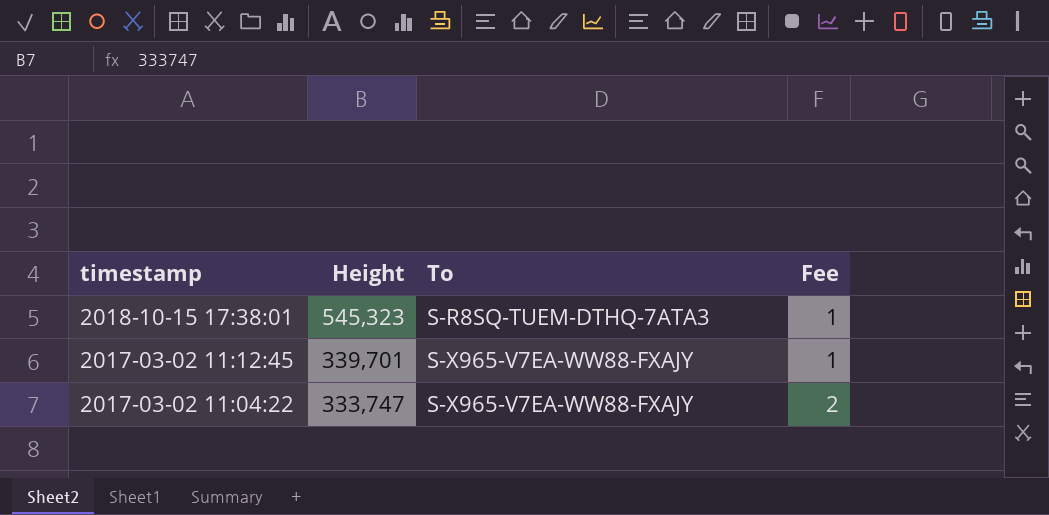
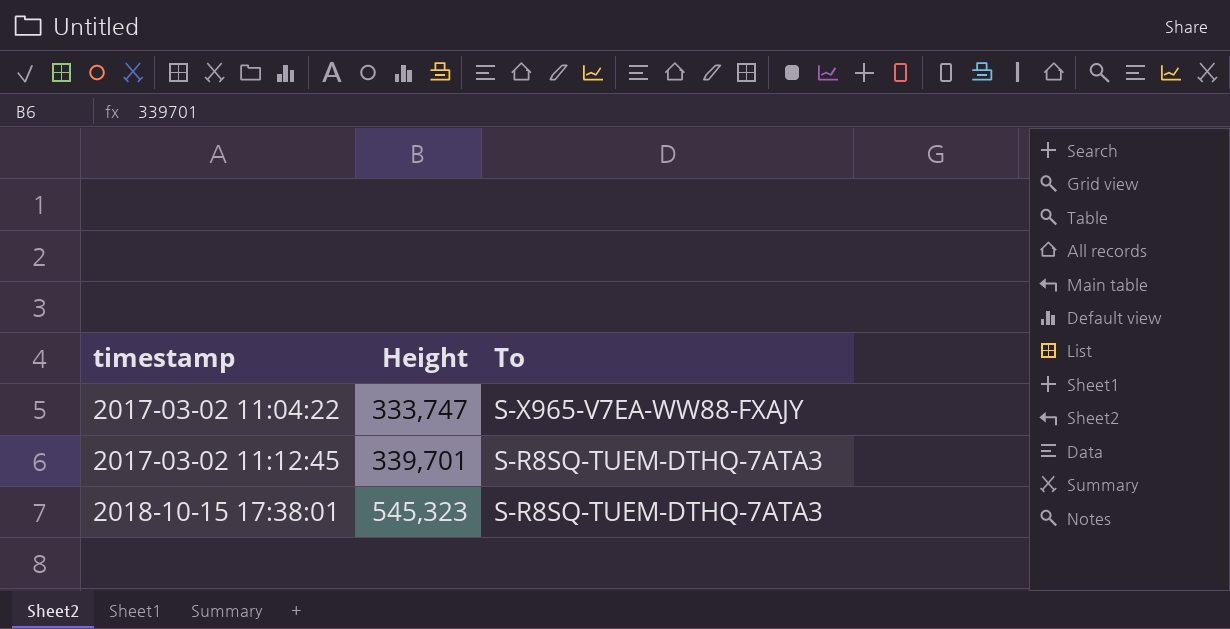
row order: timestamp descending -> timestamp ascending
column Fee | position: 4 -> none
2017-03-02 11:12:45 | To: S-X965-V7EA-WW88-FXAJY -> S-R8SQ-TUEM-DTHQ-7ATA3

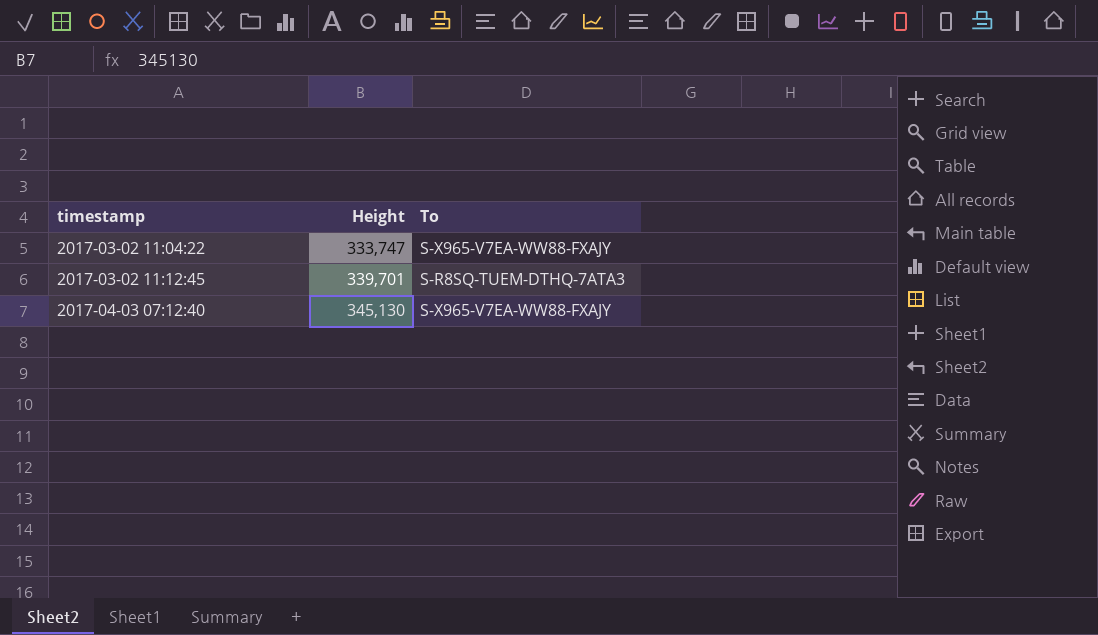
row 2018-10-15 17:38:01: 545,323 | S-R8SQ-TUEM-DTHQ-7ATA3 -> none
row 2017-04-03 07:12:40: none -> 345,130 | S-X965-V7EA-WW88-FXAJY

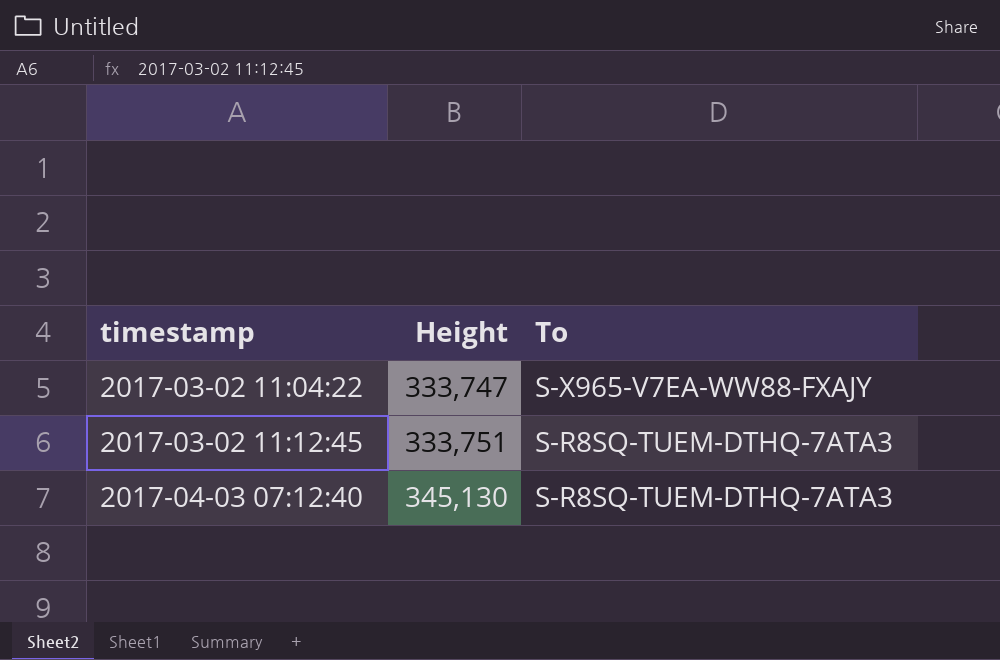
2017-03-02 11:12:45 | Height: 339,701 -> 333,751
2017-04-03 07:12:40 | To: S-X965-V7EA-WW88-FXAJY -> S-R8SQ-TUEM-DTHQ-7ATA3

